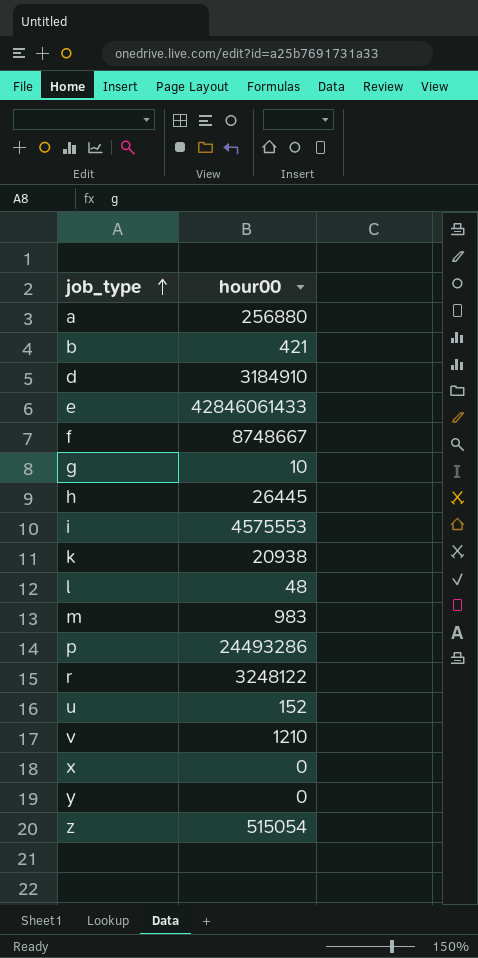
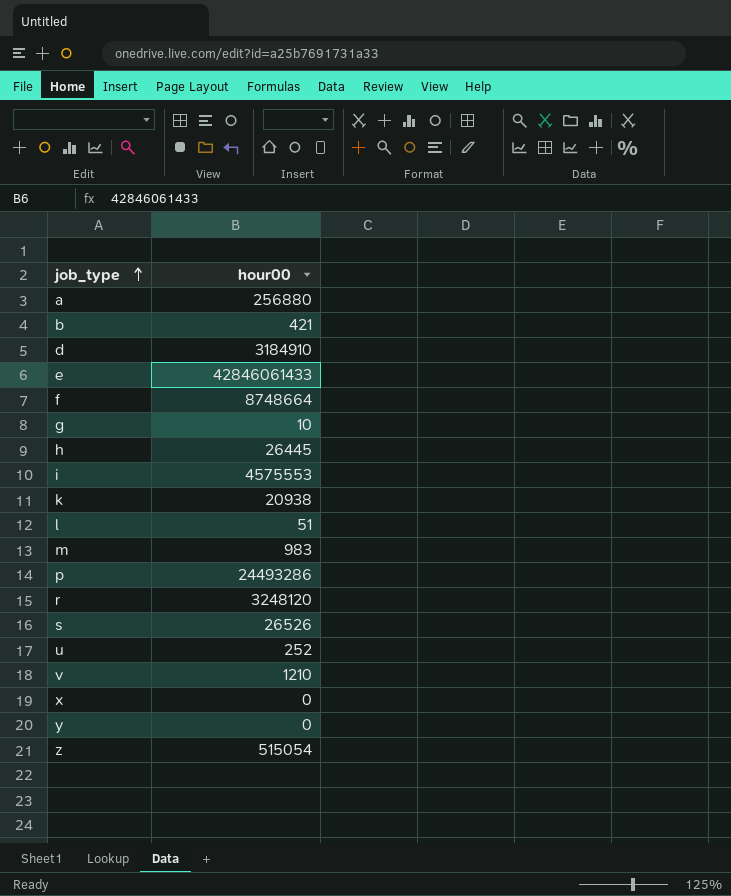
f | hour00: 8748667 -> 8748664
l | hour00: 48 -> 51
r | hour00: 3248122 -> 3248120
row s: none -> 26526
u | hour00: 152 -> 252

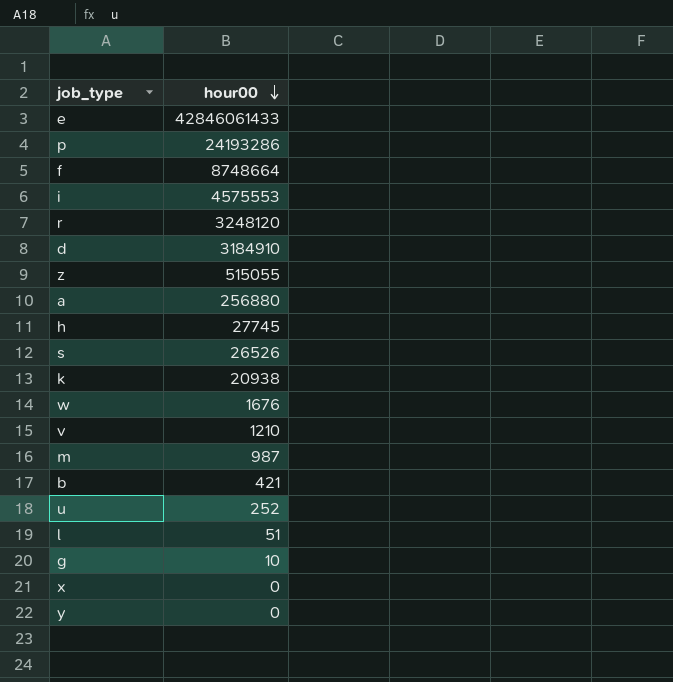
row order: job_type ascending -> hour00 descending
p | hour00: 24493286 -> 24193286
z | hour00: 515054 -> 515055
h | hour00: 26445 -> 27745
row w: none -> 1676
m | hour00: 983 -> 987

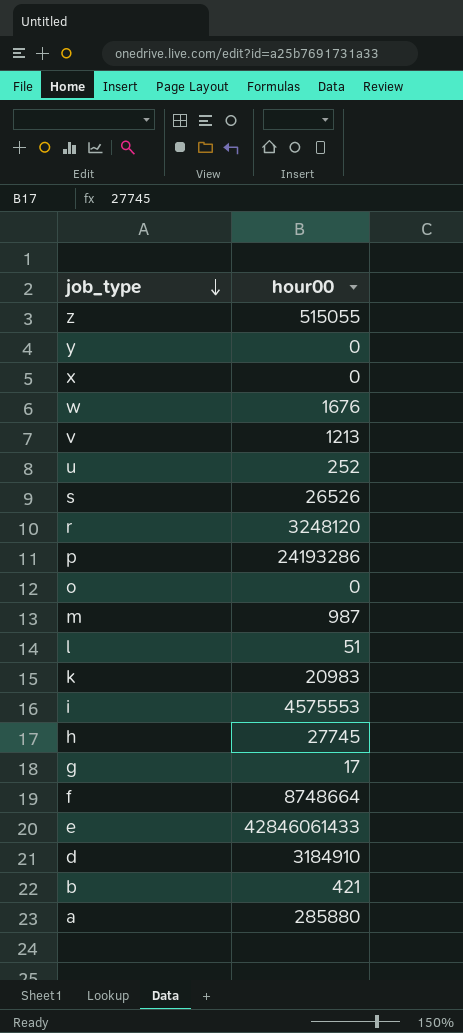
row order: hour00 descending -> job_type descending
v | hour00: 1210 -> 1213
row o: none -> 0
k | hour00: 20938 -> 20983
g | hour00: 10 -> 17
a | hour00: 256880 -> 285880

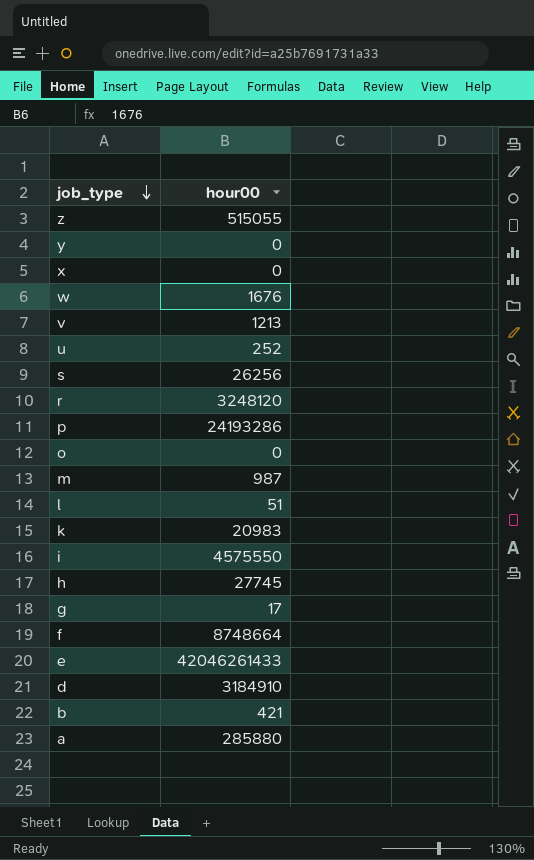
s | hour00: 26526 -> 26256
i | hour00: 4575553 -> 4575550
e | hour00: 42846061433 -> 42046261433

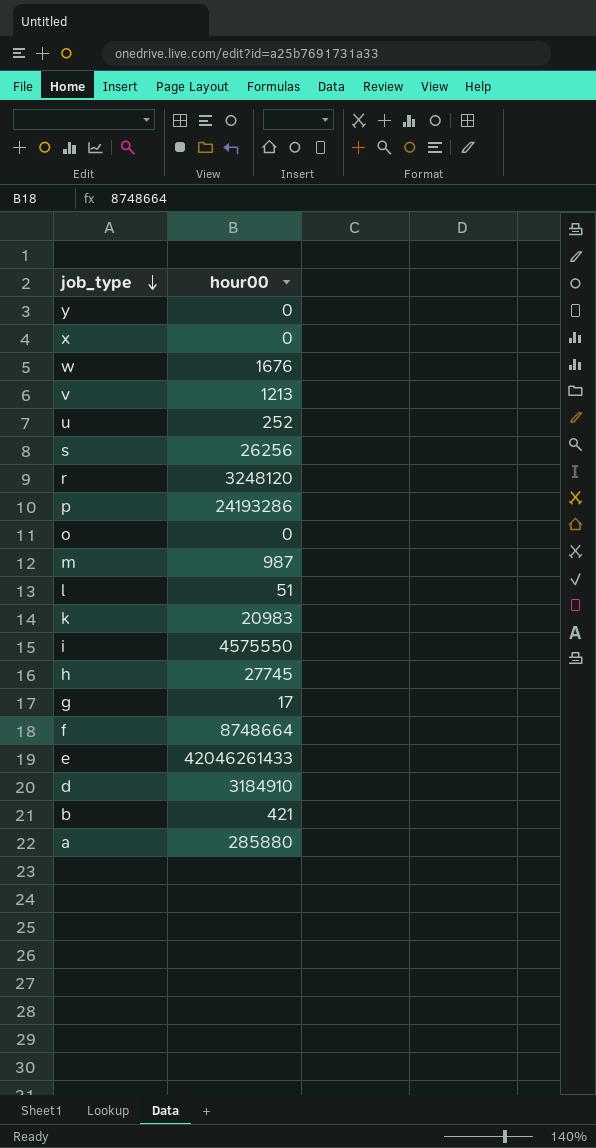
row z: 515055 -> none

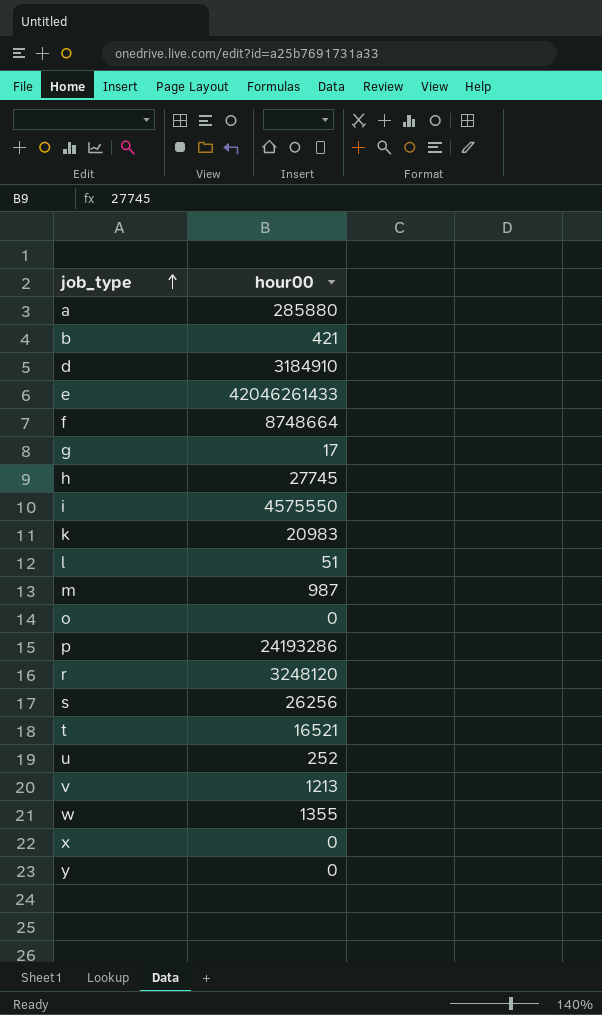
row order: job_type descending -> job_type ascending
row t: none -> 16521
w | hour00: 1676 -> 1355

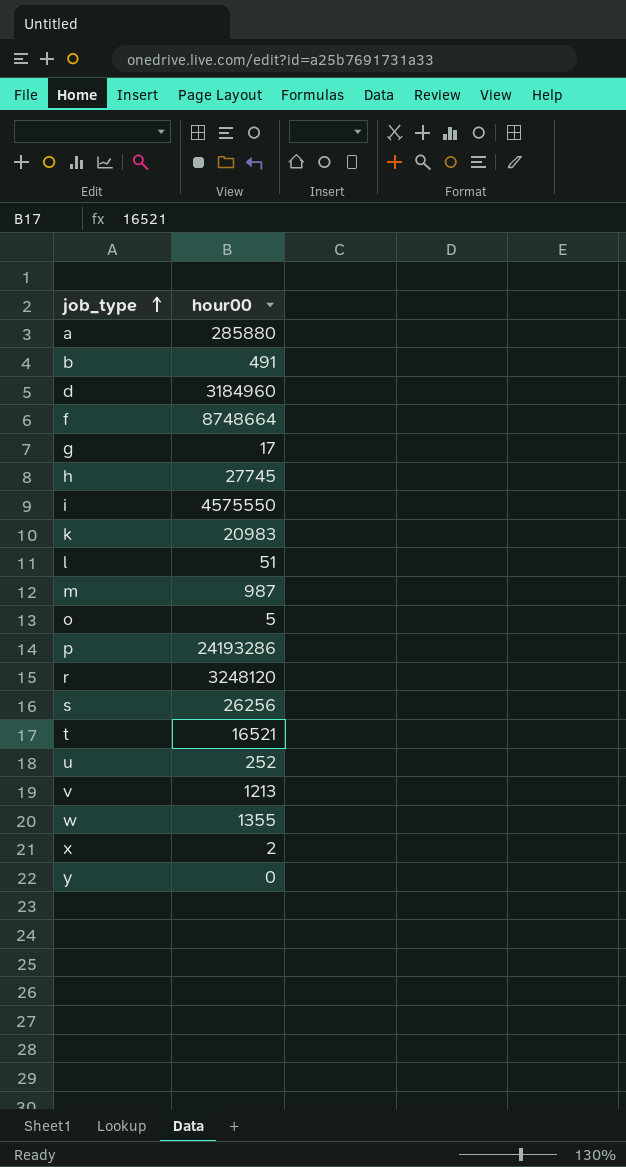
row e: 42046261433 -> none
b | hour00: 421 -> 491
d | hour00: 3184910 -> 3184960
o | hour00: 0 -> 5
x | hour00: 0 -> 2

